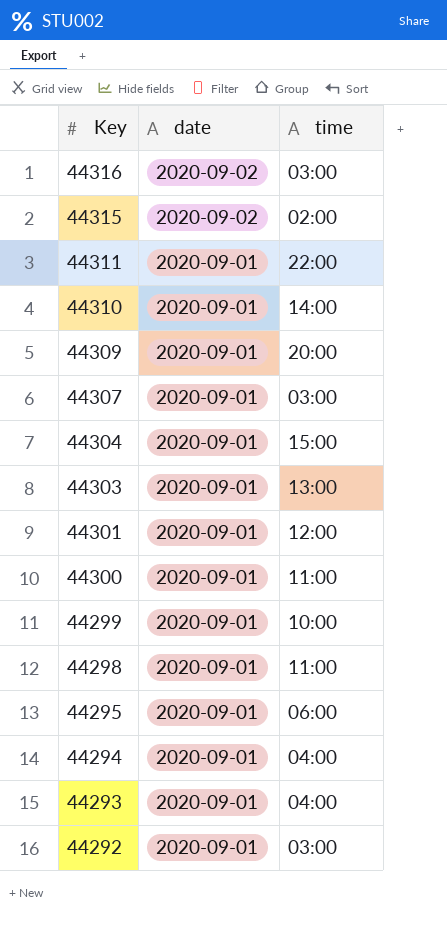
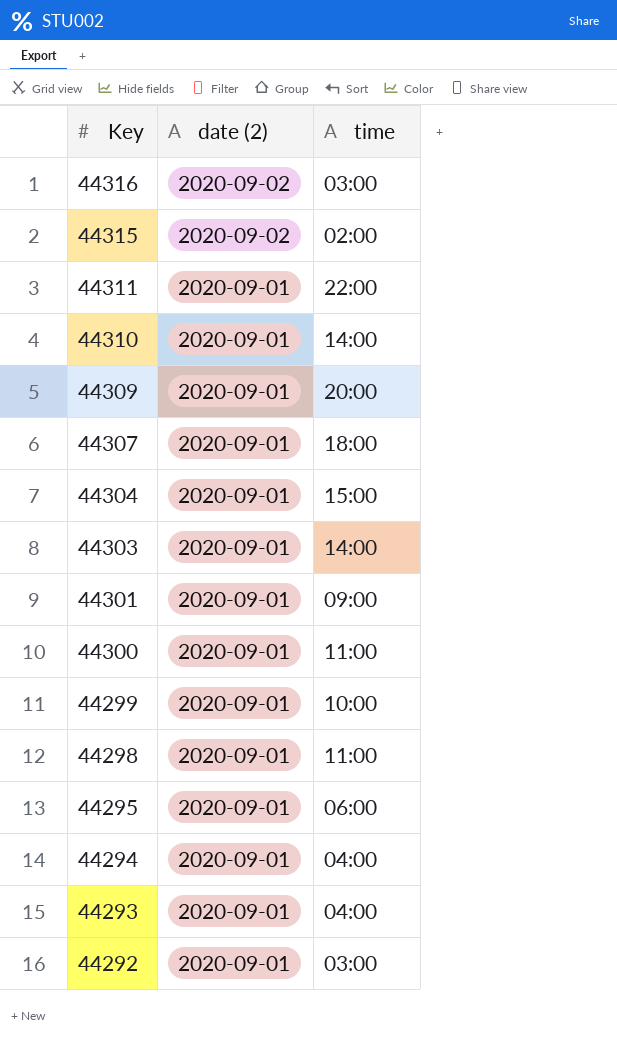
column name: date -> date (2)
44307 | time: 03:00 -> 18:00
44303 | time: 13:00 -> 14:00
44301 | time: 12:00 -> 09:00

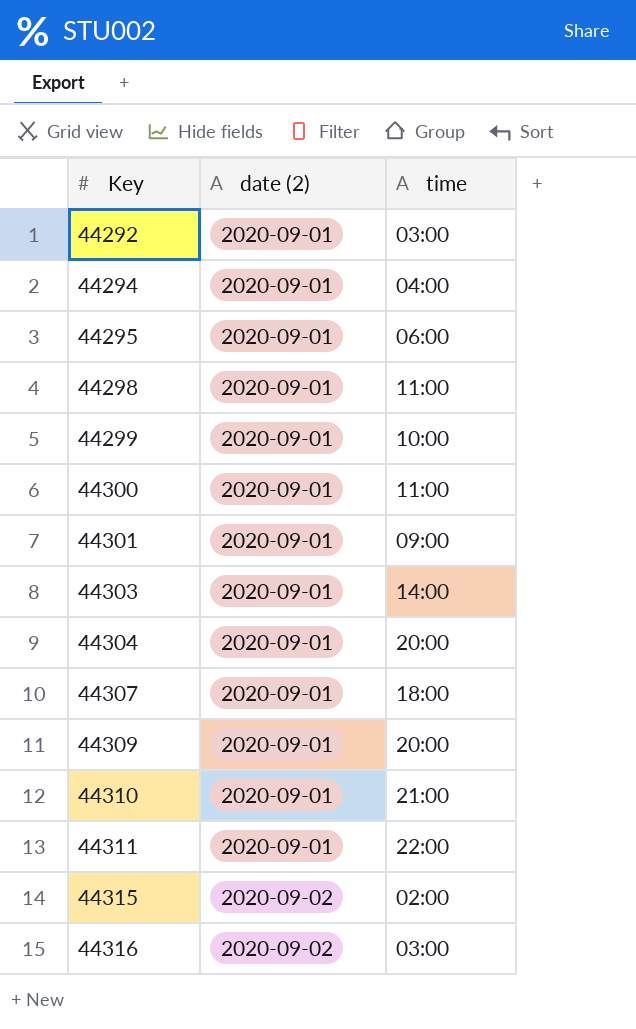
row order: Key descending -> Key ascending
row 44293: 2020-09-01 | 04:00 -> none
44304 | time: 15:00 -> 20:00
44310 | time: 14:00 -> 21:00

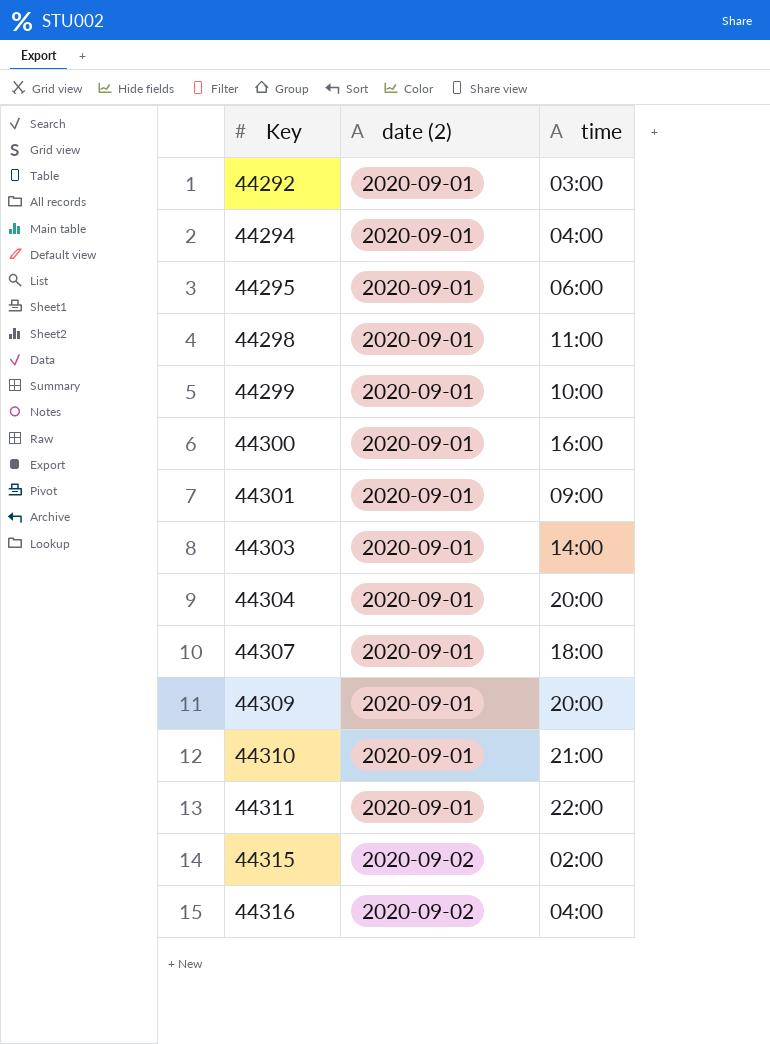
44300 | time: 11:00 -> 16:00
44316 | time: 03:00 -> 04:00

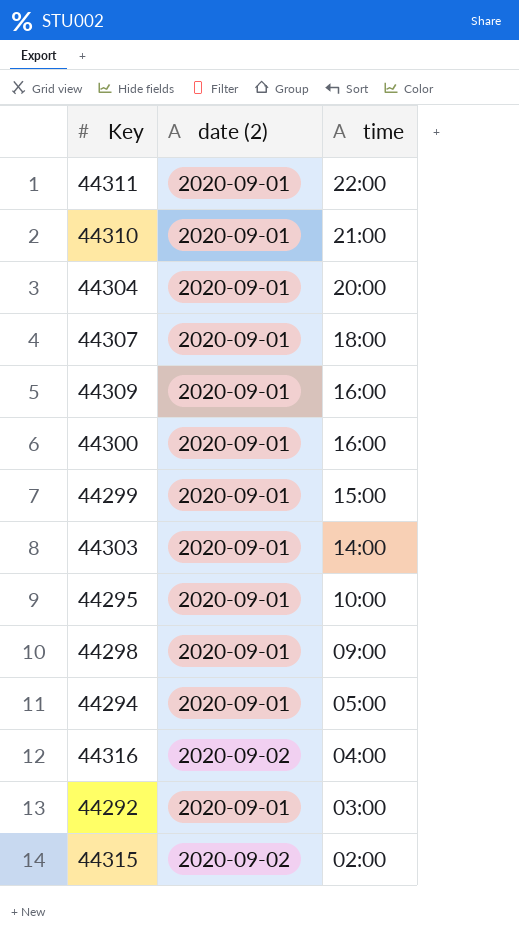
row order: Key ascending -> time descending
row 44301: 2020-09-01 | 09:00 -> none
44309 | time: 20:00 -> 16:00
44299 | time: 10:00 -> 15:00
44295 | time: 06:00 -> 10:00
44298 | time: 11:00 -> 09:00
44294 | time: 04:00 -> 05:00

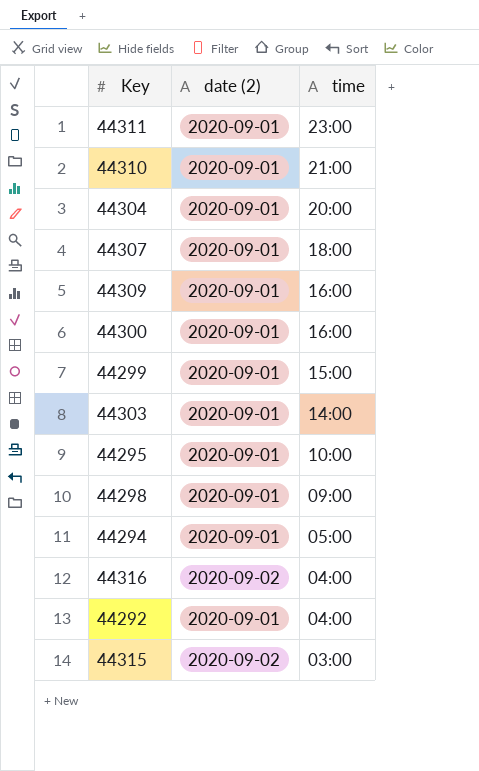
44311 | time: 22:00 -> 23:00
44292 | time: 03:00 -> 04:00
44315 | time: 02:00 -> 03:00

